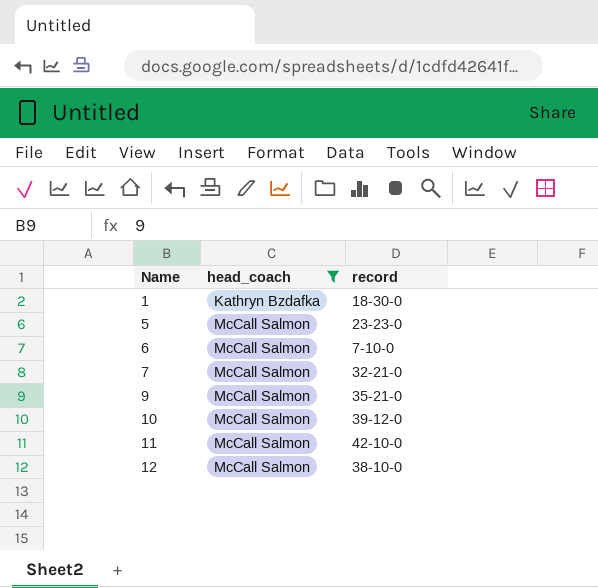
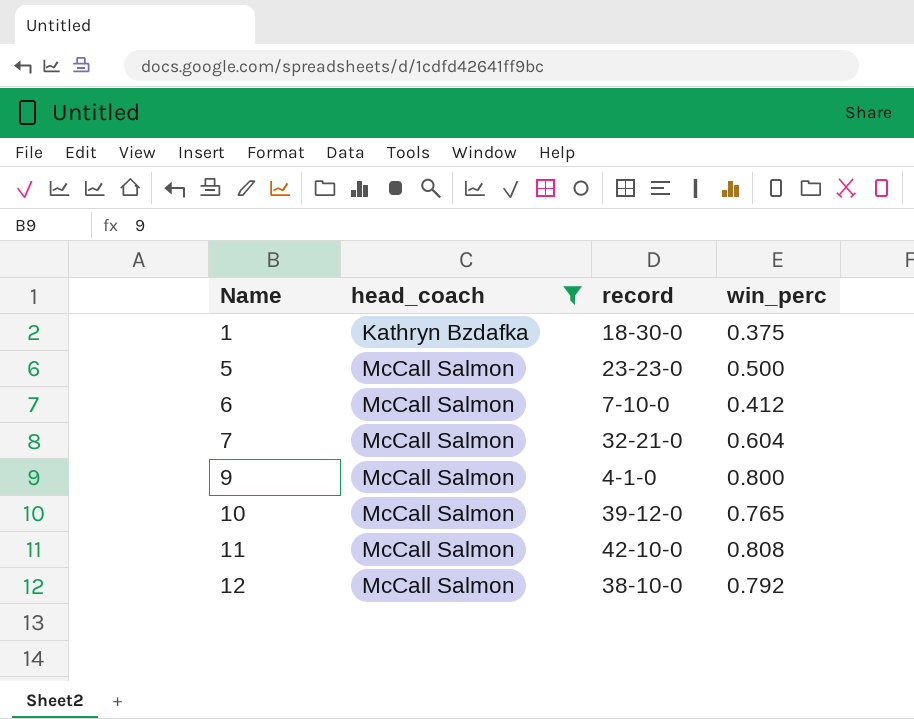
column win_perc | position: none -> 4
9 | record: 35-21-0 -> 4-1-0

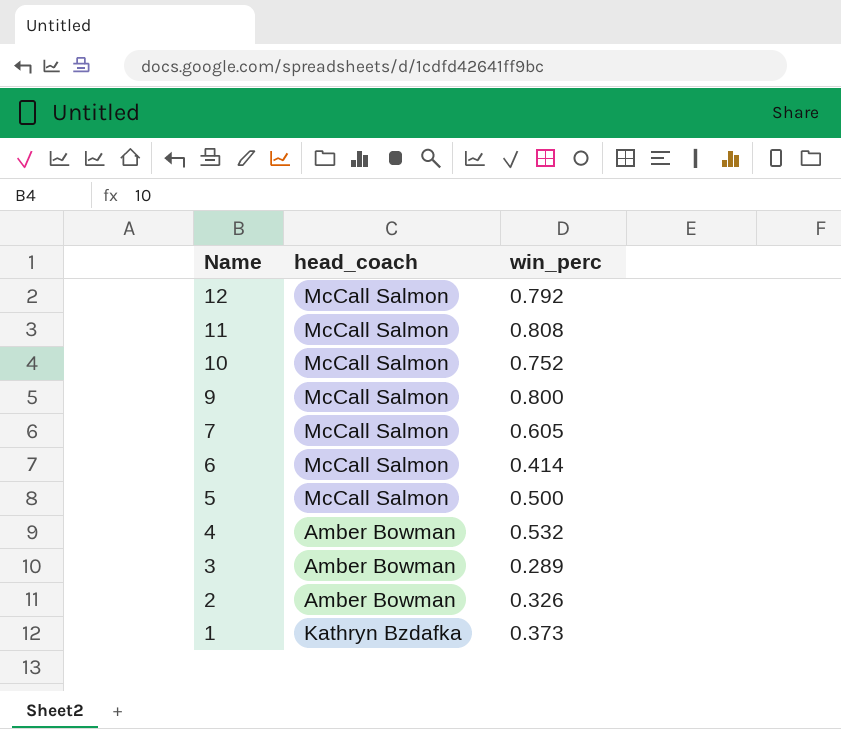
filter: head_coach != Amber Bowman -> none
row order: Name ascending -> Name descending
column record | position: 3 -> none
10 | win_perc: 0.765 -> 0.752
7 | win_perc: 0.604 -> 0.605
6 | win_perc: 0.412 -> 0.414
1 | win_perc: 0.375 -> 0.373

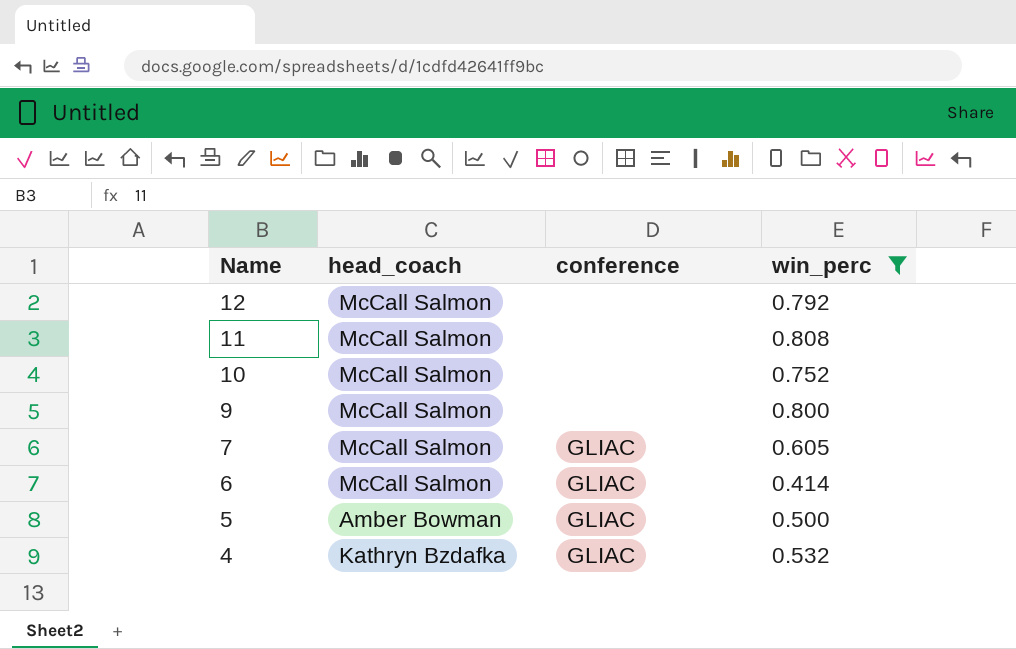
filter: none -> win_perc >= 0.414
column conference | position: none -> 3
5 | head_coach: McCall Salmon -> Amber Bowman
4 | head_coach: Amber Bowman -> Kathryn Bzdafka

